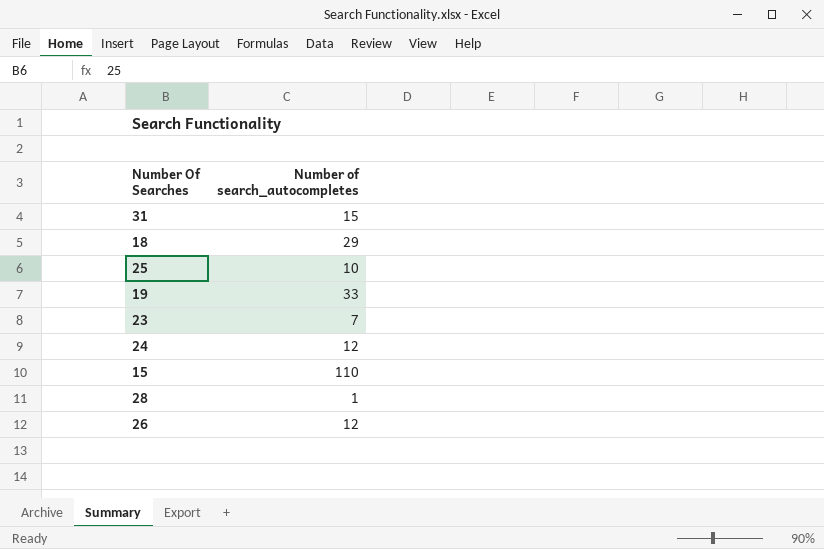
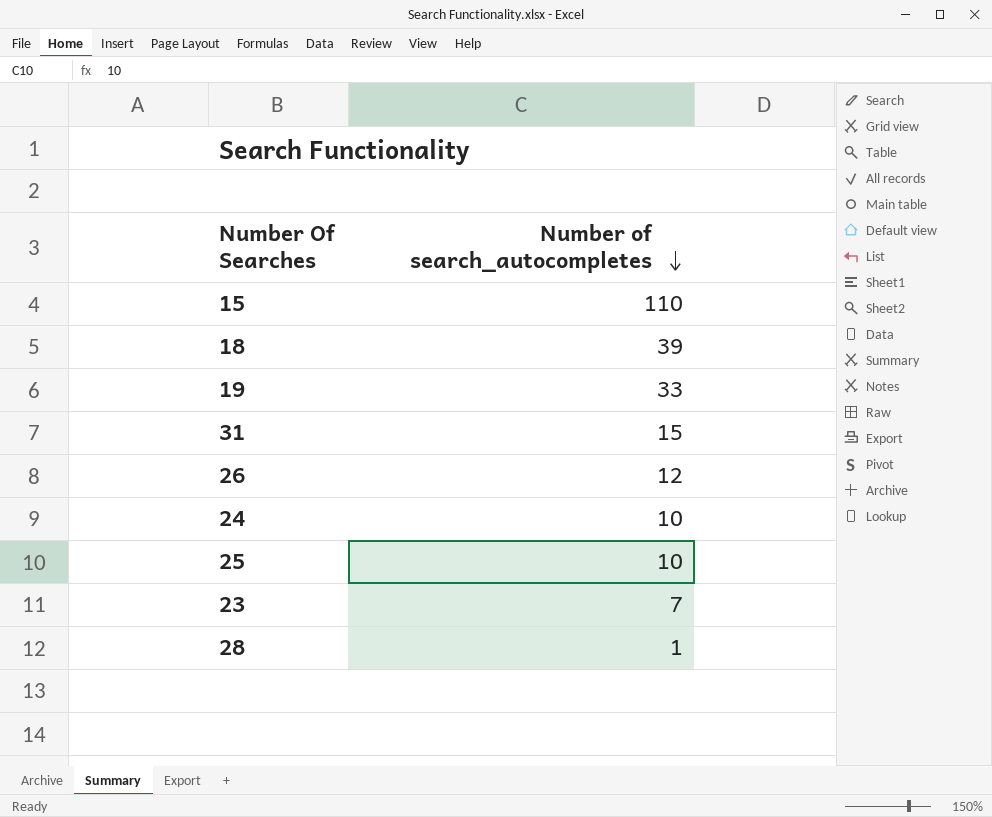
row order: none -> Number of search_autocompletes descending
18 | Number of search_autocompletes: 29 -> 39
24 | Number of search_autocompletes: 12 -> 10

